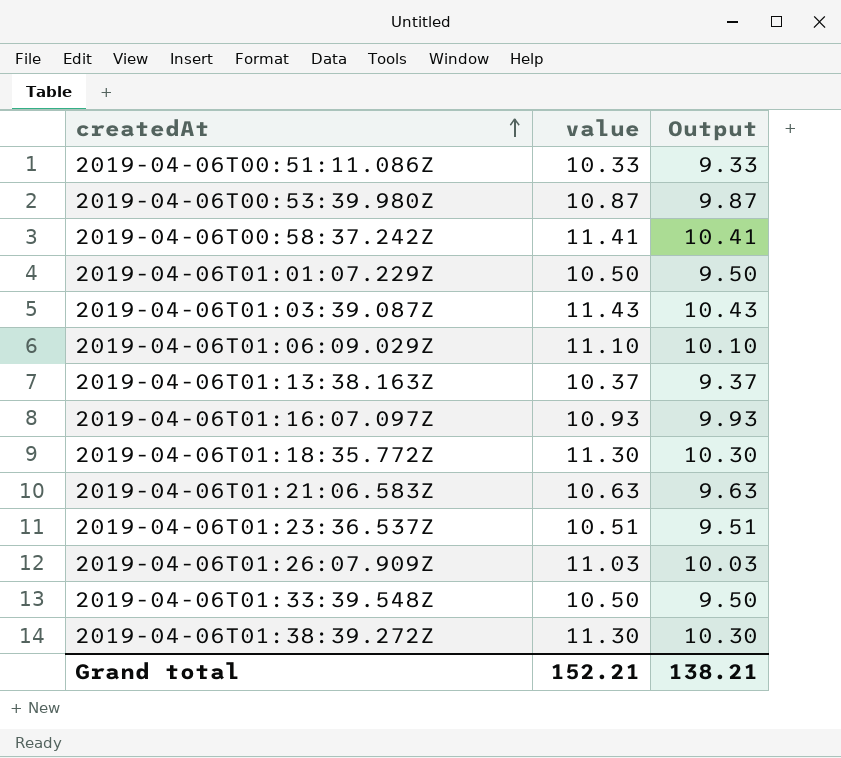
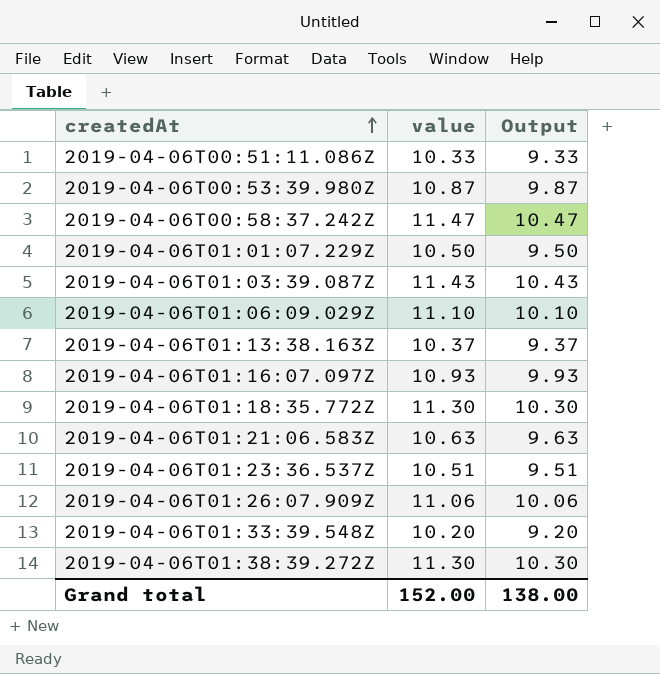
2019-04-06T00:58:37.242Z | value: 11.41 -> 11.47
2019-04-06T00:58:37.242Z | Output: 10.41 -> 10.47
2019-04-06T01:26:07.909Z | value: 11.03 -> 11.06
2019-04-06T01:26:07.909Z | Output: 10.03 -> 10.06
2019-04-06T01:33:39.548Z | value: 10.50 -> 10.20
2019-04-06T01:33:39.548Z | Output: 9.50 -> 9.20
Grand total | value: 152.21 -> 152.00
Grand total | Output: 138.21 -> 138.00

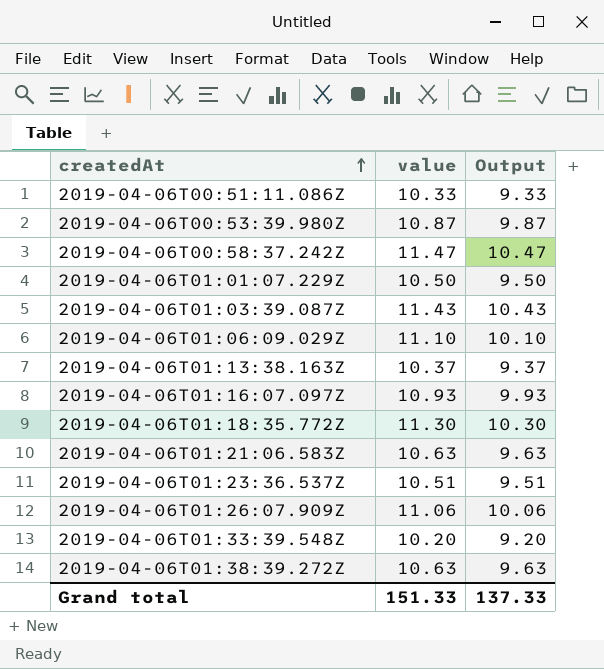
2019-04-06T01:38:39.272Z | value: 11.30 -> 10.63
2019-04-06T01:38:39.272Z | Output: 10.30 -> 9.63
Grand total | value: 152.00 -> 151.33
Grand total | Output: 138.00 -> 137.33

